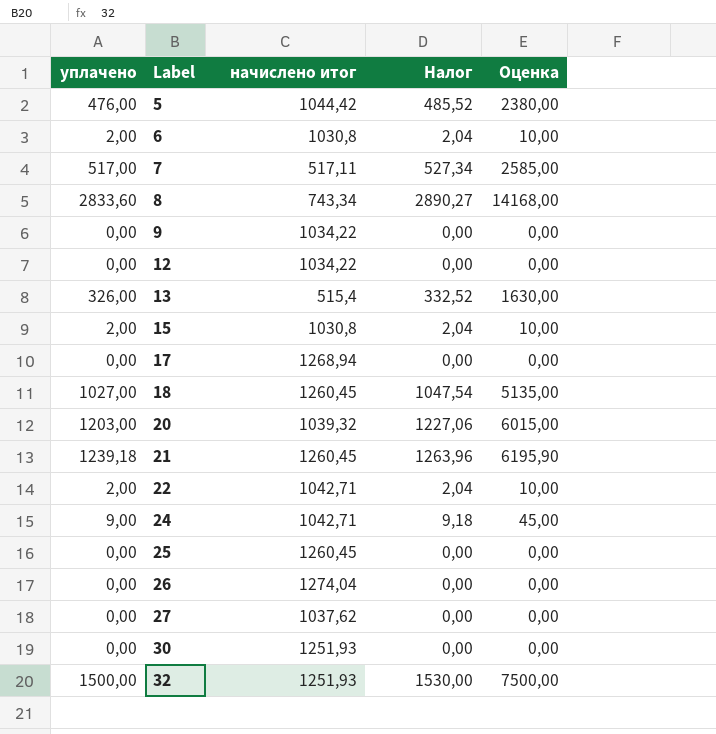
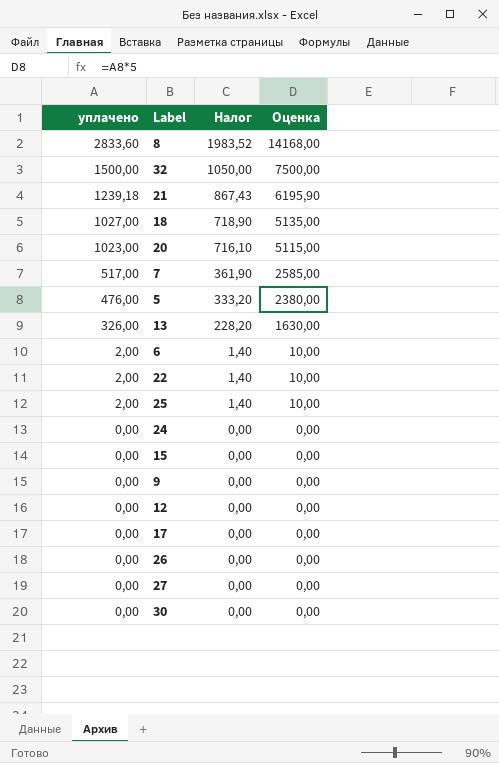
row order: Label ascending -> уплачено descending
column начислено итог | position: 3 -> none
column Налог | formula: [уплачено] * 1,02 -> [уплачено] * 0,7
20 | уплачено: 1203,00 -> 1023,00
20 | Оценка: 6015,00 -> 5115,00
25 | уплачено: 0,00 -> 2,00
25 | Оценка: 0,00 -> 10,00
24 | уплачено: 9,00 -> 0,00
24 | Оценка: 45,00 -> 0,00
15 | уплачено: 2,00 -> 0,00
15 | Оценка: 10,00 -> 0,00

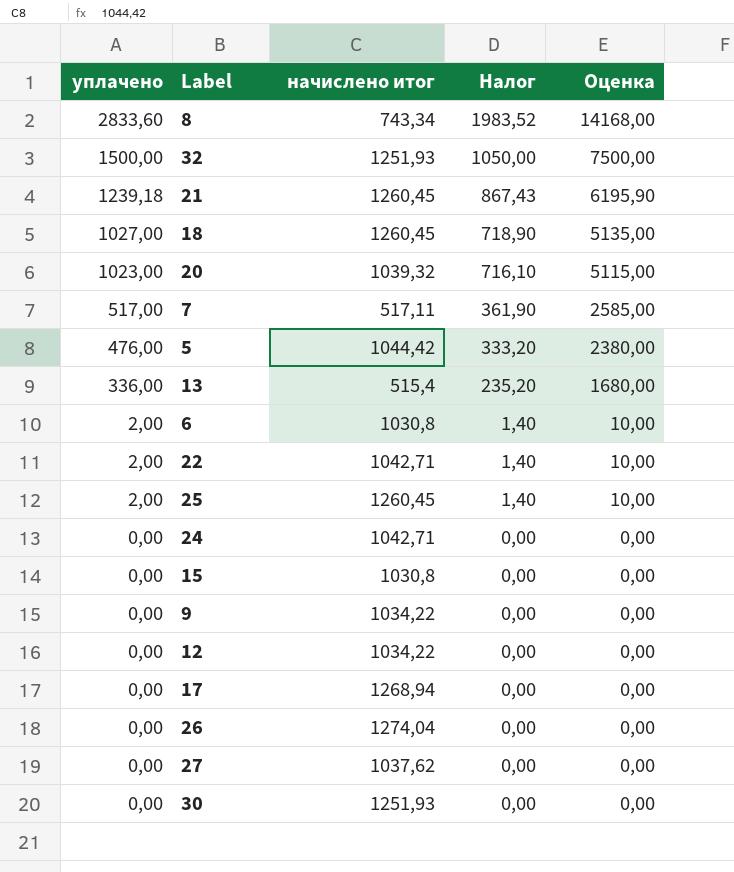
column начислено итог | position: none -> 3
13 | уплачено: 326,00 -> 336,00
13 | Налог: 228,20 -> 235,20
13 | Оценка: 1630,00 -> 1680,00

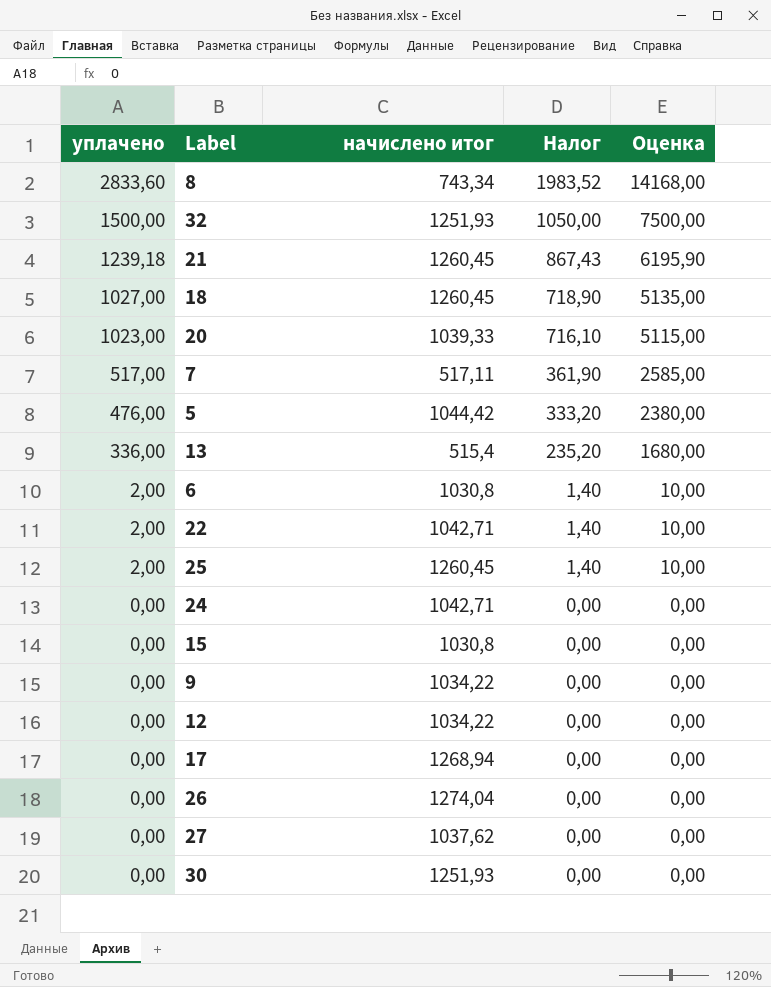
20 | начислено итог: 1039,32 -> 1039,33

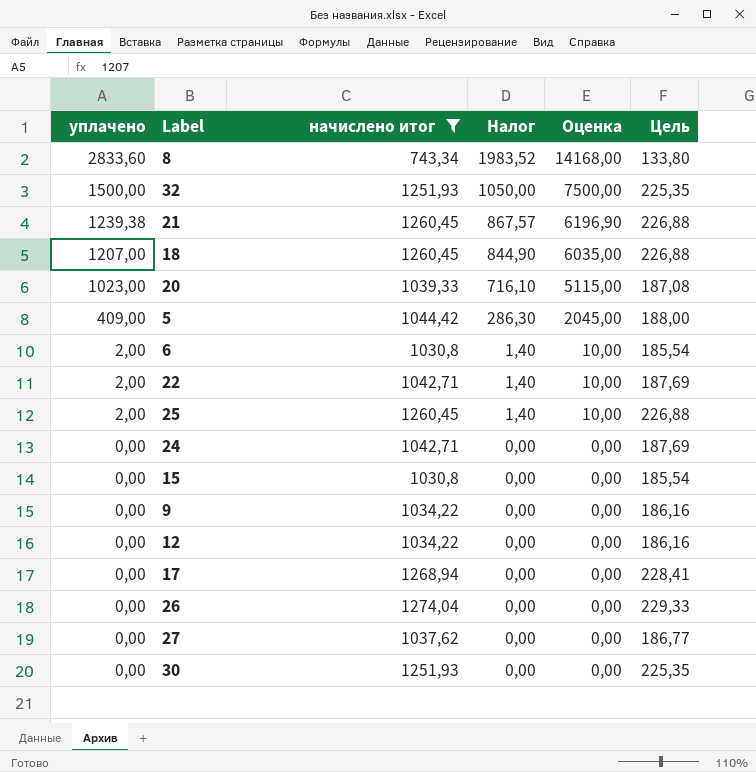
filter: none -> начислено итог >= 743,34
column Цель | formula: none -> [начислено итог] * 0,18
21 | уплачено: 1239,18 -> 1239,38
21 | Налог: 867,43 -> 867,57
21 | Оценка: 6195,90 -> 6196,90
18 | уплачено: 1027,00 -> 1207,00
18 | Налог: 718,90 -> 844,90
18 | Оценка: 5135,00 -> 6035,00
5 | уплачено: 476,00 -> 409,00
5 | Налог: 333,20 -> 286,30
5 | Оценка: 2380,00 -> 2045,00

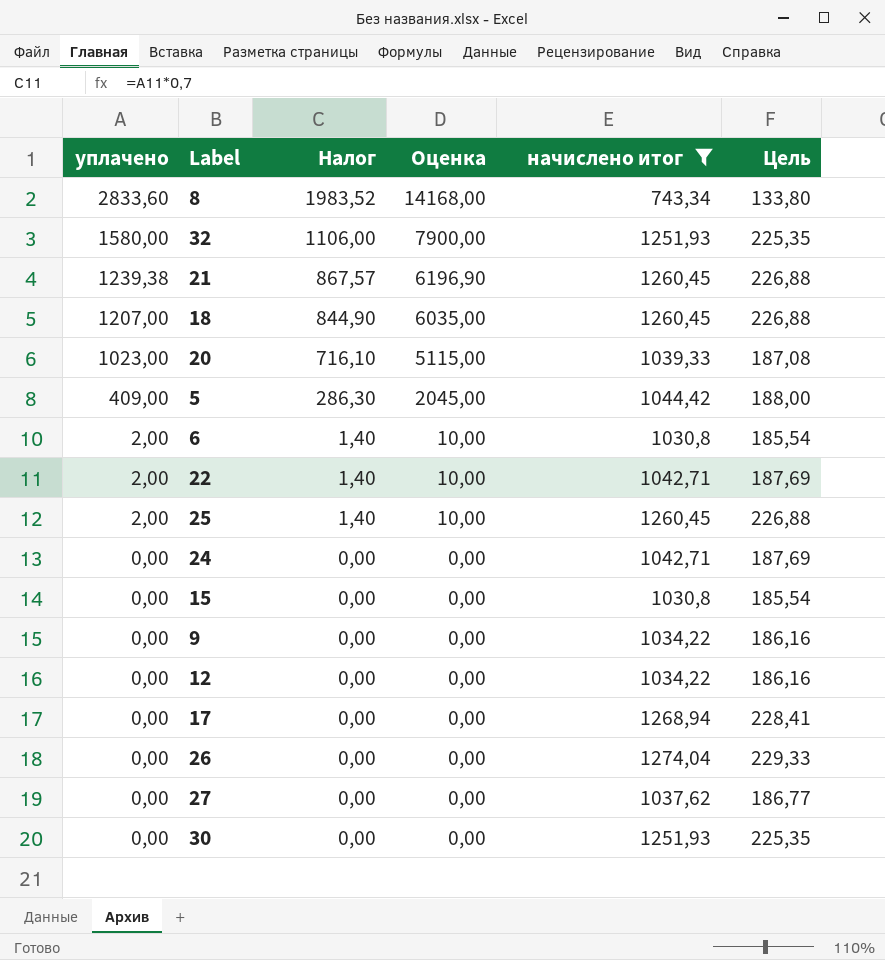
column начислено итог | position: 3 -> 5
32 | уплачено: 1500,00 -> 1580,00
32 | Налог: 1050,00 -> 1106,00
32 | Оценка: 7500,00 -> 7900,00

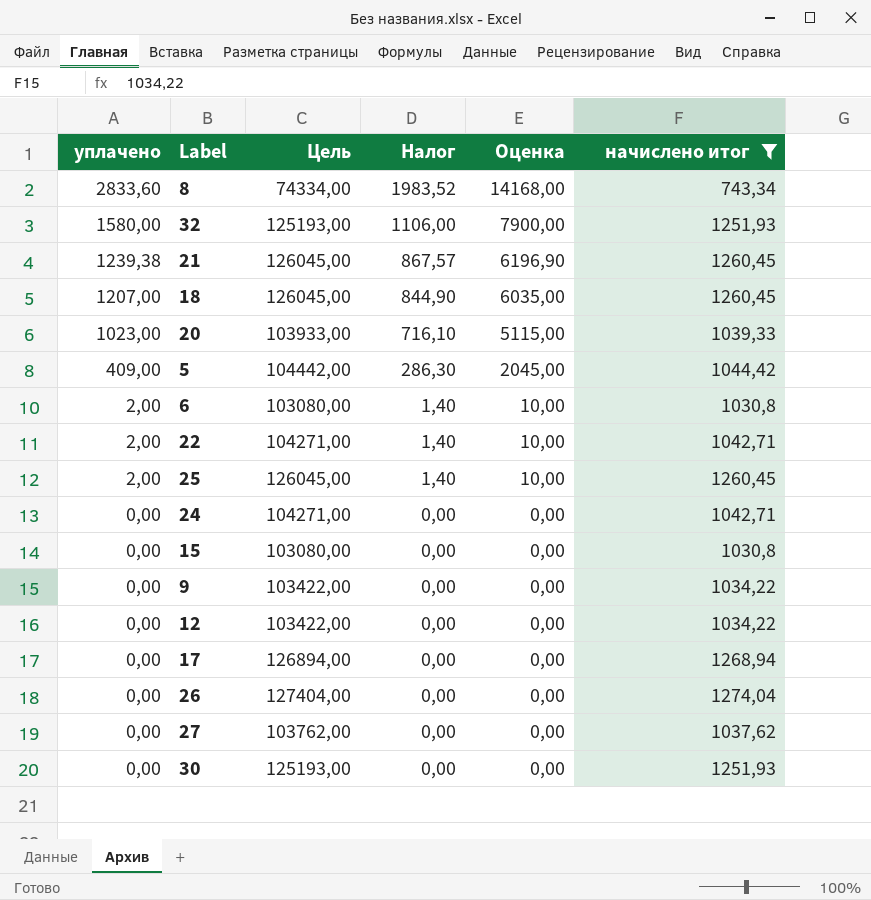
column Цель | formula: [начислено итог] * 0,18 -> [начислено итог] * 100
column Цель | position: 6 -> 3

